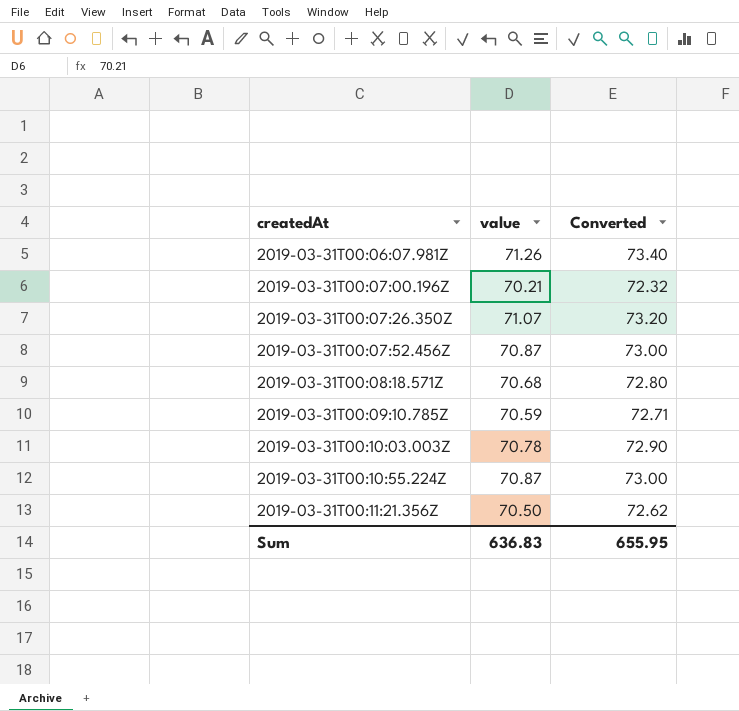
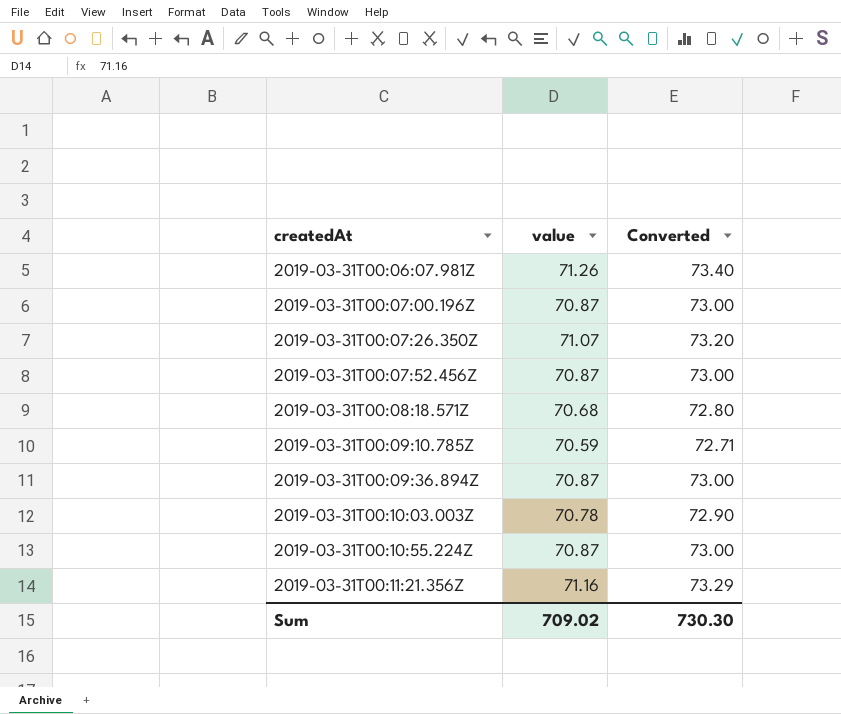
2019-03-31T00:07:00.196Z | value: 70.21 -> 70.87
2019-03-31T00:07:00.196Z | Converted: 72.32 -> 73.00
row 2019-03-31T00:09:36.894Z: none -> 70.87 | 73.00
2019-03-31T00:11:21.356Z | value: 70.50 -> 71.16
2019-03-31T00:11:21.356Z | Converted: 72.62 -> 73.29
Sum | value: 636.83 -> 709.02
Sum | Converted: 655.95 -> 730.30

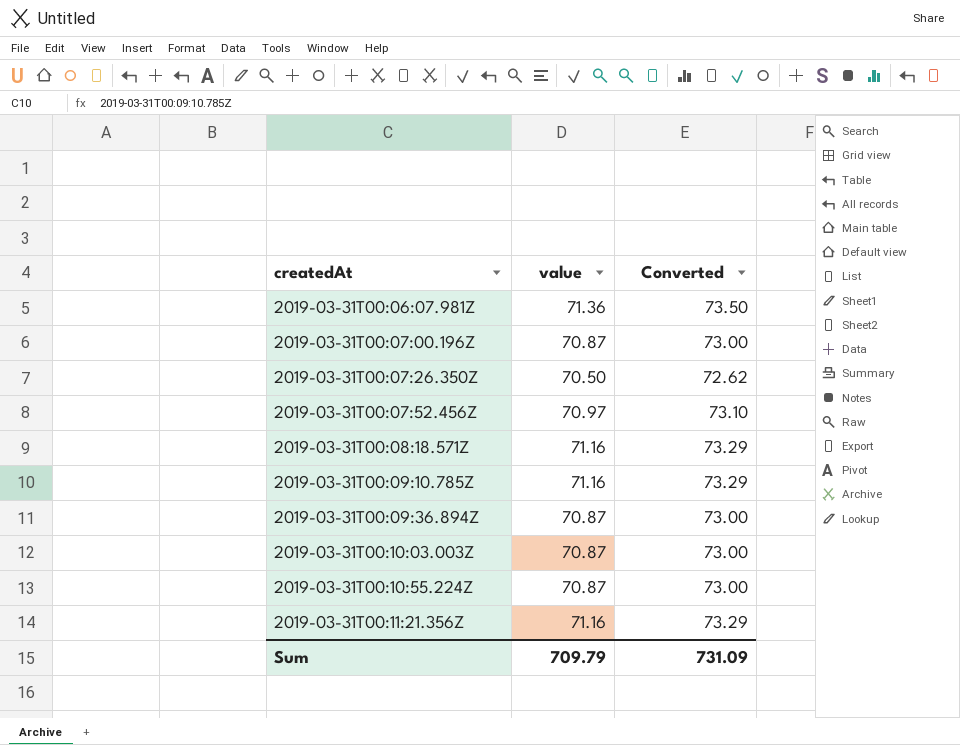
2019-03-31T00:06:07.981Z | value: 71.26 -> 71.36
2019-03-31T00:06:07.981Z | Converted: 73.40 -> 73.50
2019-03-31T00:07:26.350Z | value: 71.07 -> 70.50
2019-03-31T00:07:26.350Z | Converted: 73.20 -> 72.62
2019-03-31T00:07:52.456Z | value: 70.87 -> 70.97
2019-03-31T00:07:52.456Z | Converted: 73.00 -> 73.10
2019-03-31T00:08:18.571Z | value: 70.68 -> 71.16
2019-03-31T00:08:18.571Z | Converted: 72.80 -> 73.29
2019-03-31T00:09:10.785Z | value: 70.59 -> 71.16
2019-03-31T00:09:10.785Z | Converted: 72.71 -> 73.29
2019-03-31T00:10:03.003Z | value: 70.78 -> 70.87
2019-03-31T00:10:03.003Z | Converted: 72.90 -> 73.00
Sum | value: 709.02 -> 709.79
Sum | Converted: 730.30 -> 731.09

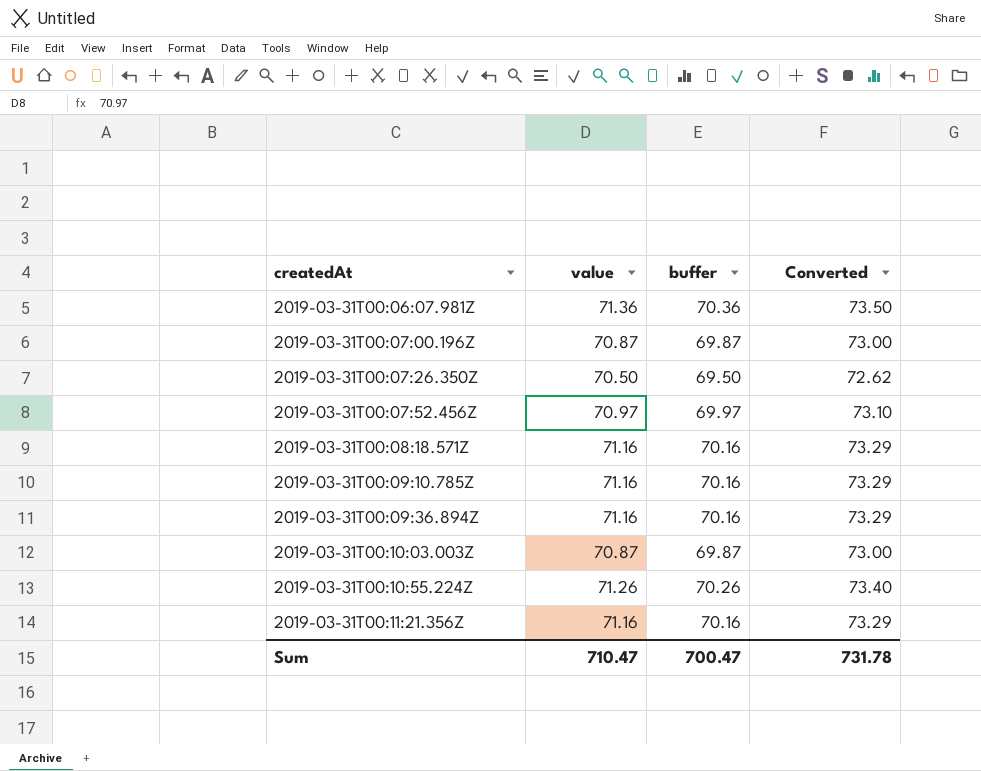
column buffer | formula: none -> [value] - 1
2019-03-31T00:09:36.894Z | value: 70.87 -> 71.16
2019-03-31T00:09:36.894Z | Converted: 73.00 -> 73.29
2019-03-31T00:10:55.224Z | value: 70.87 -> 71.26
2019-03-31T00:10:55.224Z | Converted: 73.00 -> 73.40
Sum | value: 709.79 -> 710.47
Sum | Converted: 731.09 -> 731.78

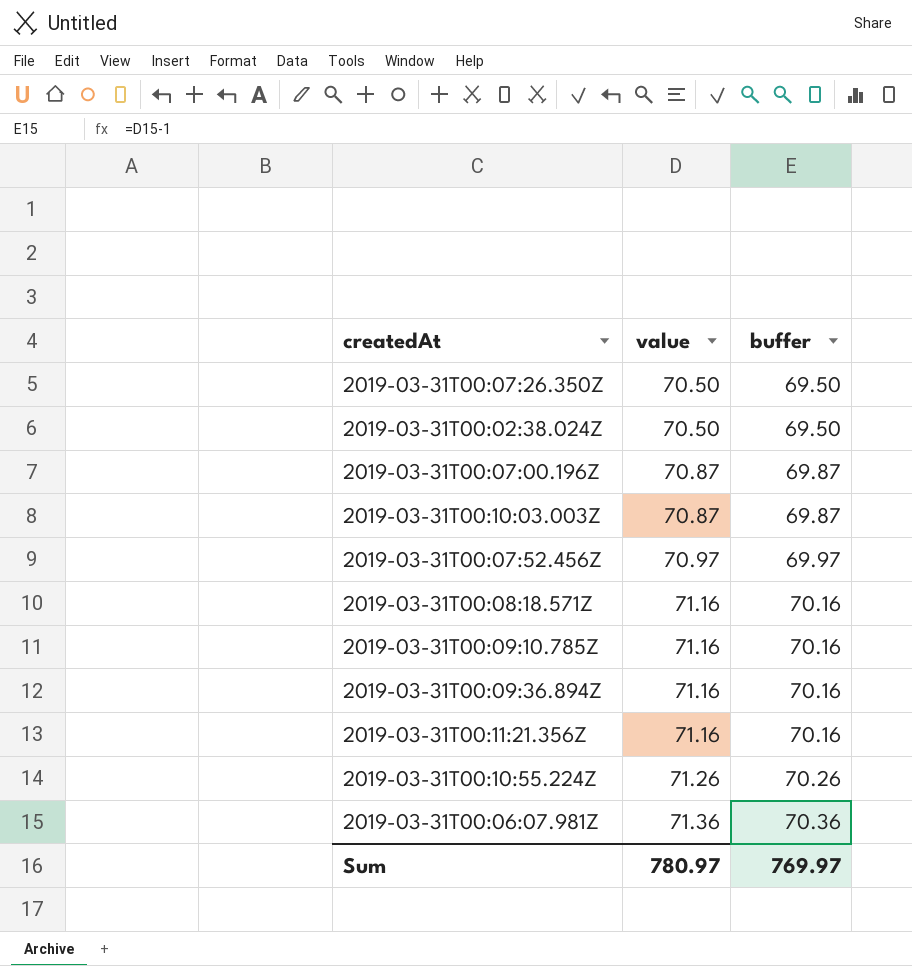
row order: createdAt ascending -> value ascending
column Converted | formula: [value] * 1.03 -> none
row 2019-03-31T00:02:38.024Z: none -> 70.50 | 69.50
Sum | value: 710.47 -> 780.97
Sum | buffer: 700.47 -> 769.97

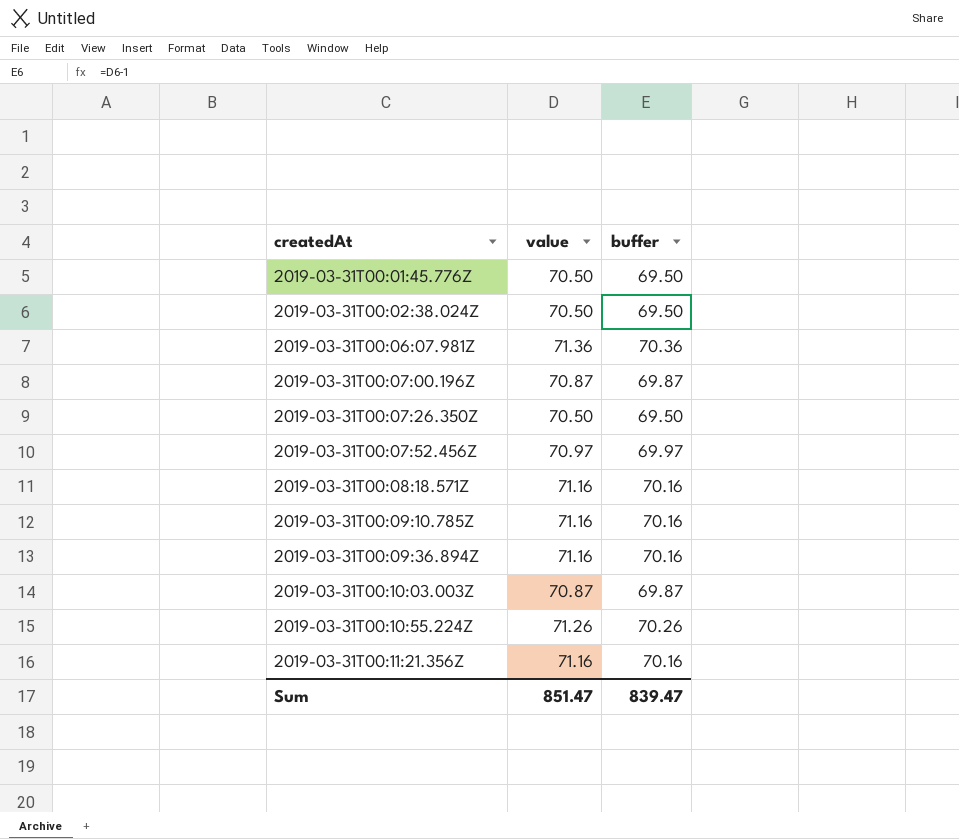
row order: value ascending -> createdAt ascending
row 2019-03-31T00:01:45.776Z: none -> 70.50 | 69.50
Sum | value: 780.97 -> 851.47
Sum | buffer: 769.97 -> 839.47

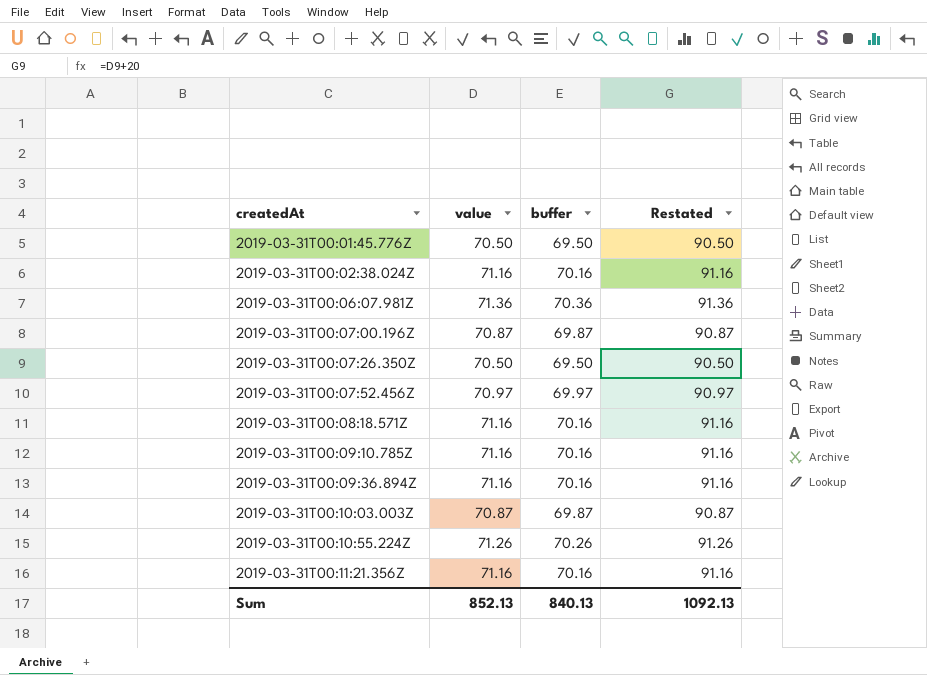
column Restated | formula: none -> [value] + 20
2019-03-31T00:02:38.024Z | value: 70.50 -> 71.16
2019-03-31T00:02:38.024Z | buffer: 69.50 -> 70.16
Sum | value: 851.47 -> 852.13
Sum | buffer: 839.47 -> 840.13

